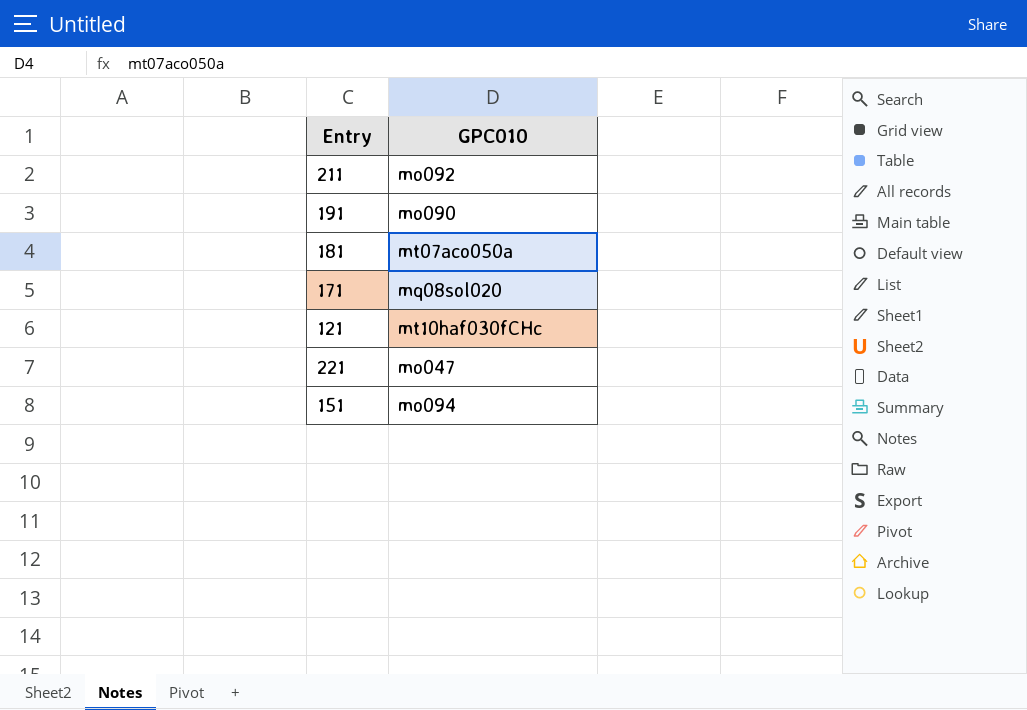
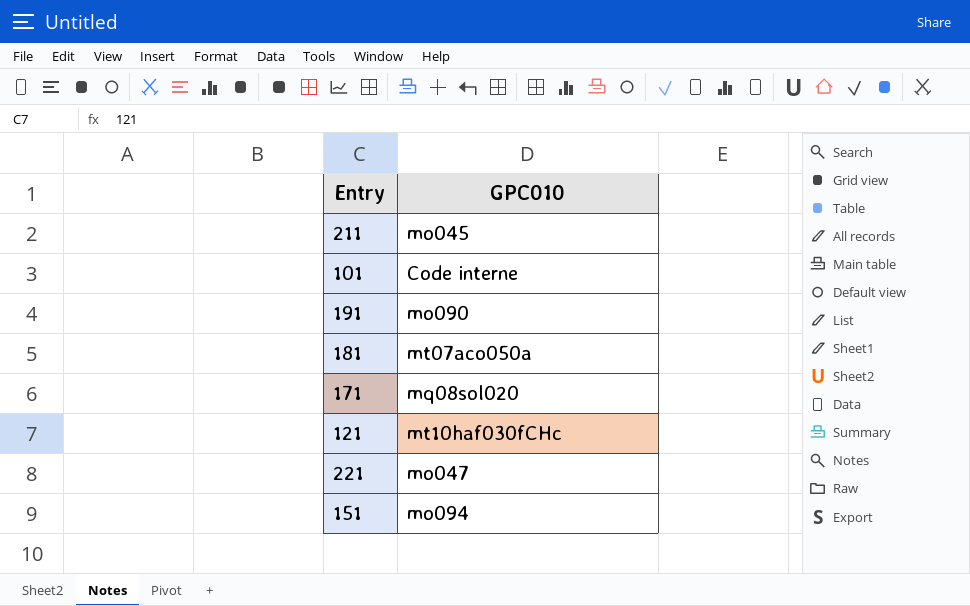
211 | GPC010: mo092 -> mo045
row 101: none -> Code interne

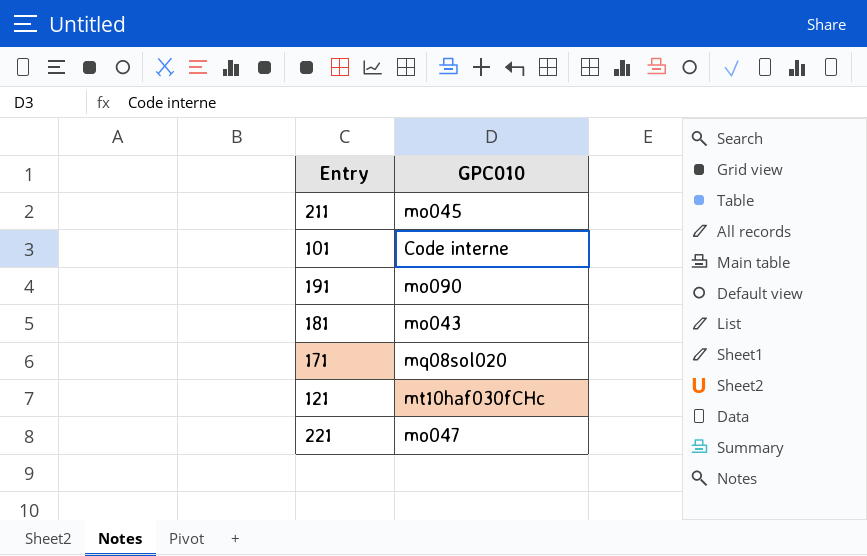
row 151: mo094 -> none
181 | GPC010: mt07aco050a -> mo043

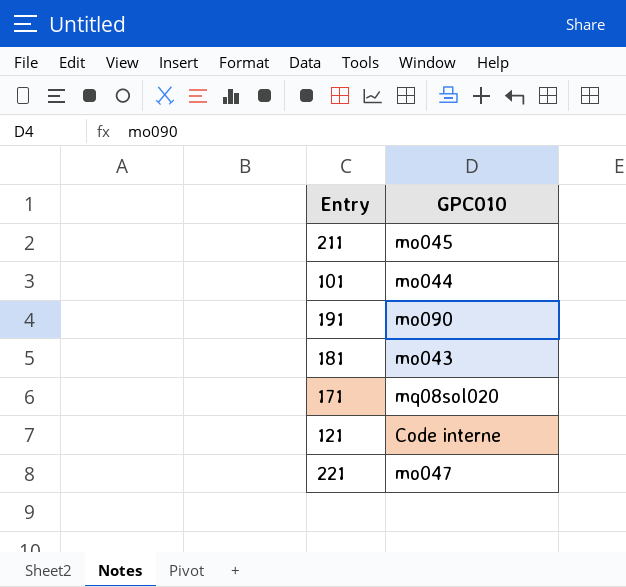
101 | GPC010: Code interne -> mo044
121 | GPC010: mt10haf030fCHc -> Code interne

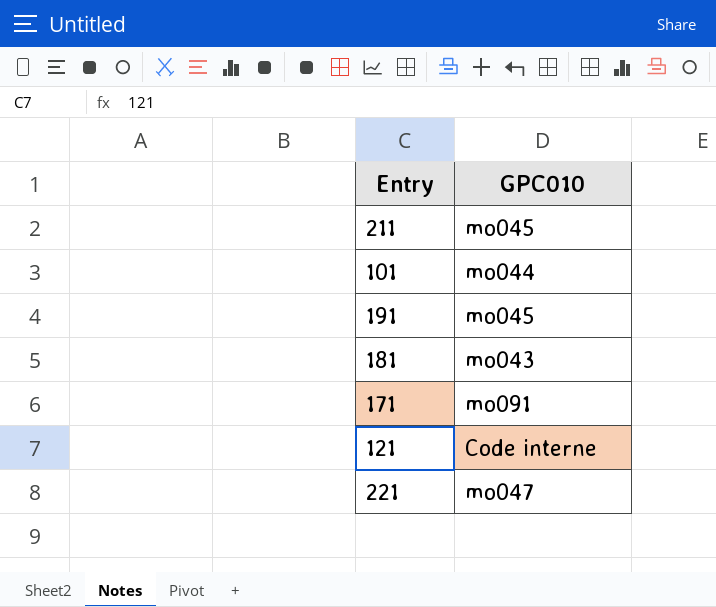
191 | GPC010: mo090 -> mo045
171 | GPC010: mq08sol020 -> mo091

